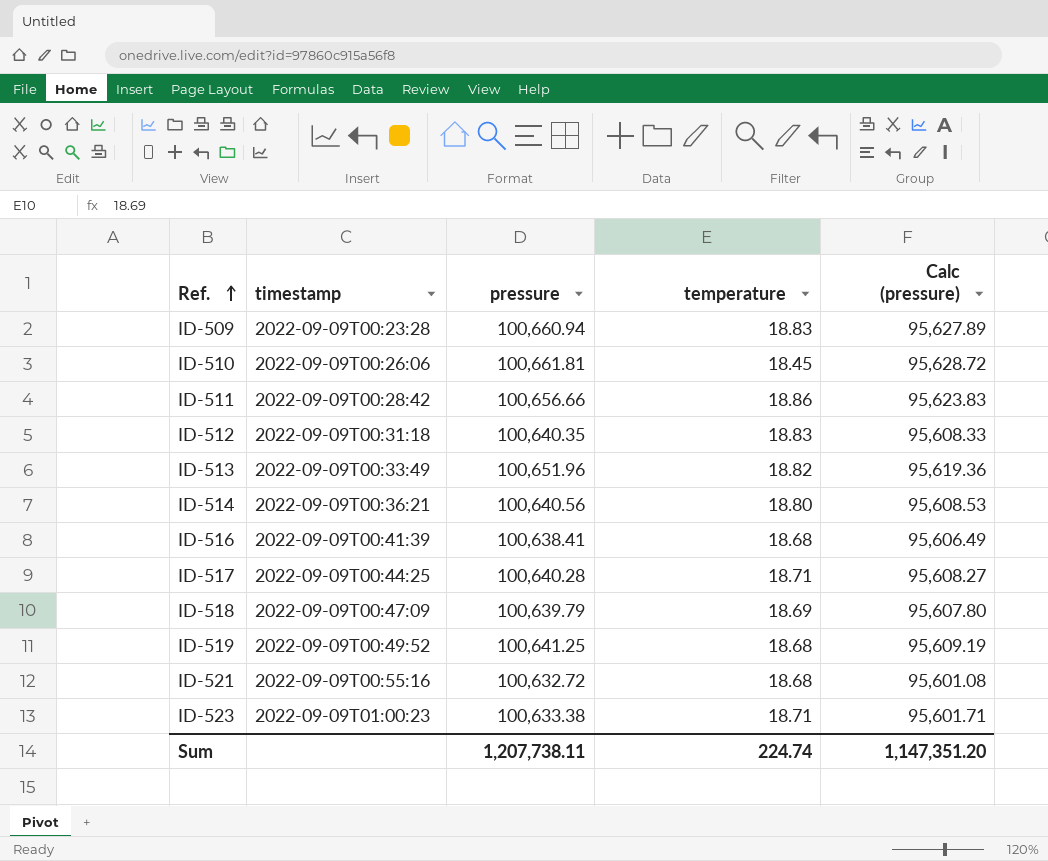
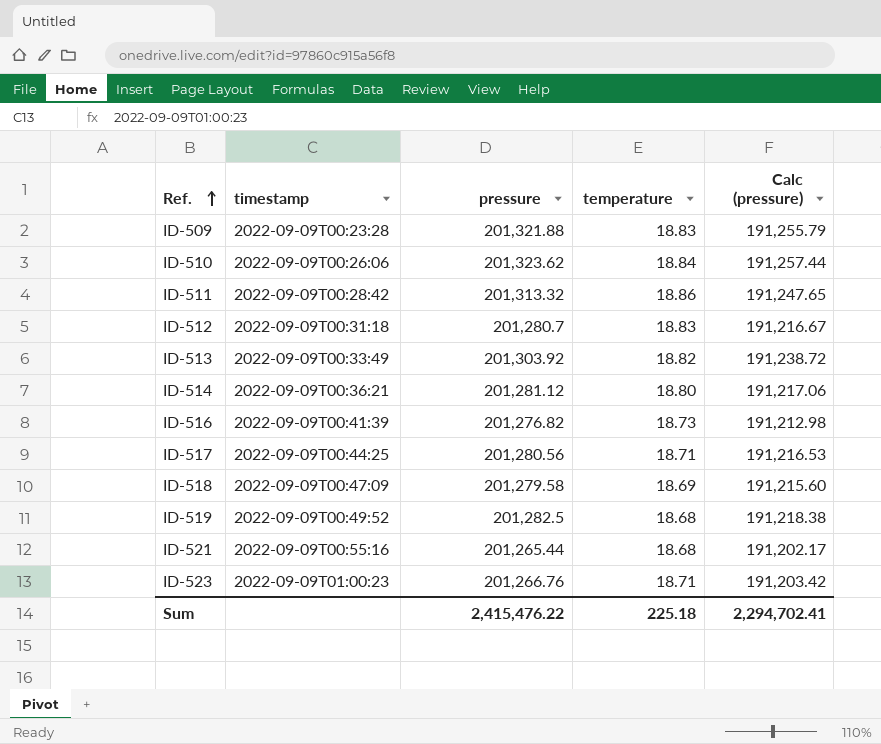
ID-509 | pressure: 100,660.94 -> 201,321.88
ID-509 | Calc (pressure): 95,627.89 -> 191,255.79
ID-510 | pressure: 100,661.81 -> 201,323.62
ID-510 | temperature: 18.45 -> 18.84
ID-510 | Calc (pressure): 95,628.72 -> 191,257.44
ID-511 | pressure: 100,656.66 -> 201,313.32
ID-511 | Calc (pressure): 95,623.83 -> 191,247.65
ID-512 | pressure: 100,640.35 -> 201,280.7
ID-512 | Calc (pressure): 95,608.33 -> 191,216.67
ID-513 | pressure: 100,651.96 -> 201,303.92
ID-513 | Calc (pressure): 95,619.36 -> 191,238.72
ID-514 | pressure: 100,640.56 -> 201,281.12
ID-514 | Calc (pressure): 95,608.53 -> 191,217.06
ID-516 | pressure: 100,638.41 -> 201,276.82
ID-516 | temperature: 18.68 -> 18.73
ID-516 | Calc (pressure): 95,606.49 -> 191,212.98
ID-517 | pressure: 100,640.28 -> 201,280.56
ID-517 | Calc (pressure): 95,608.27 -> 191,216.53
ID-518 | pressure: 100,639.79 -> 201,279.58
ID-518 | Calc (pressure): 95,607.80 -> 191,215.60
ID-519 | pressure: 100,641.25 -> 201,282.5
ID-519 | Calc (pressure): 95,609.19 -> 191,218.38
ID-521 | pressure: 100,632.72 -> 201,265.44
ID-521 | Calc (pressure): 95,601.08 -> 191,202.17
ID-523 | pressure: 100,633.38 -> 201,266.76
ID-523 | Calc (pressure): 95,601.71 -> 191,203.42
Sum | pressure: 1,207,738.11 -> 2,415,476.22
Sum | temperature: 224.74 -> 225.18
Sum | Calc (pressure): 1,147,351.20 -> 2,294,702.41

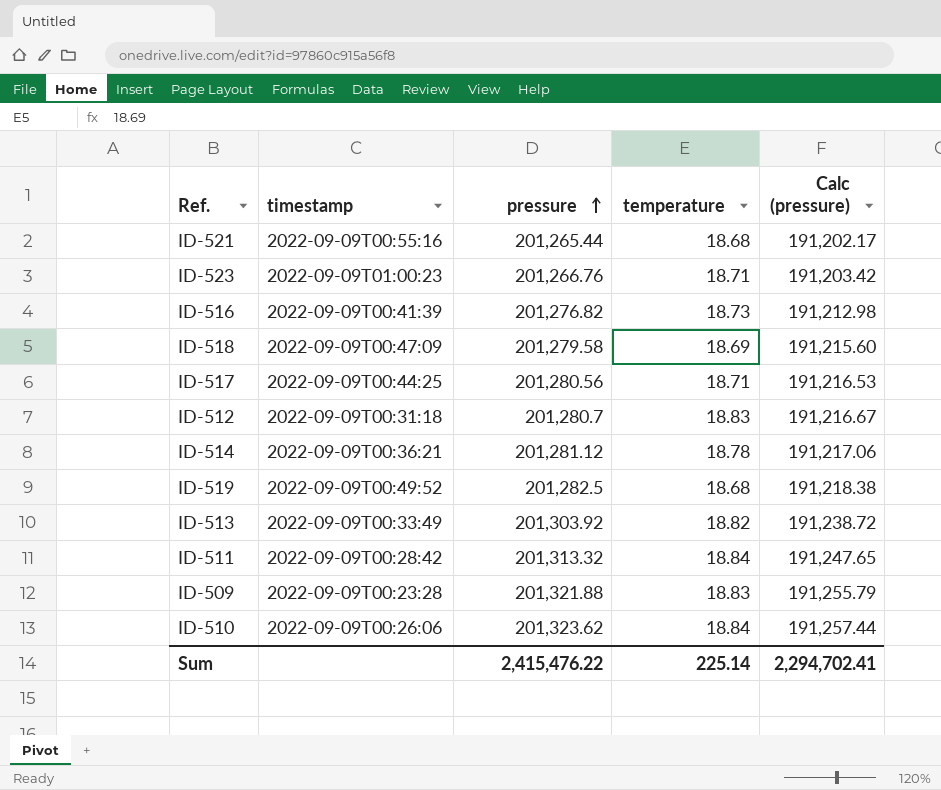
row order: Ref. ascending -> pressure ascending
ID-514 | temperature: 18.80 -> 18.78
ID-511 | temperature: 18.86 -> 18.84
Sum | temperature: 225.18 -> 225.14

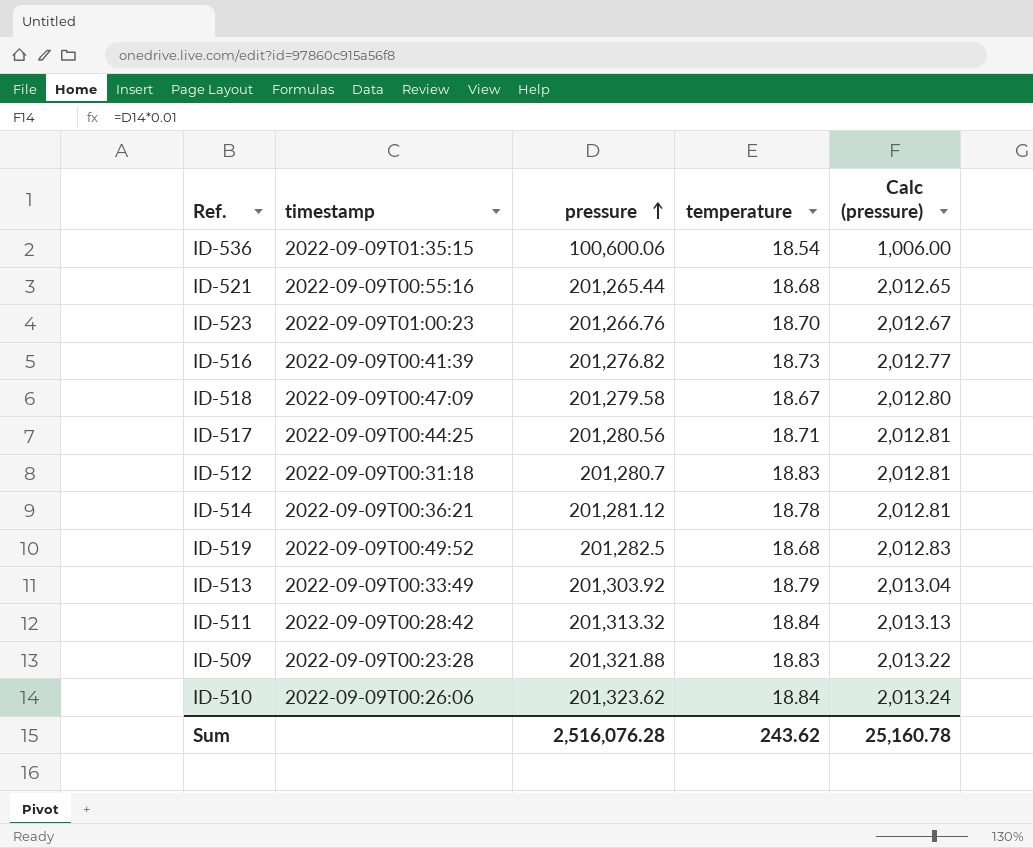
column Calc (pressure) | formula: [pressure] * 0.95 -> [pressure] * 0.01
row ID-536: none -> 2022-09-09T01:35:15 | 100,600.06 | 18.54 | 1,006.00
ID-523 | temperature: 18.71 -> 18.70
ID-518 | temperature: 18.69 -> 18.67
ID-513 | temperature: 18.82 -> 18.79
Sum | pressure: 2,415,476.22 -> 2,516,076.28
Sum | temperature: 225.14 -> 243.62
Sum | Calc (pressure): 2,294,702.41 -> 25,160.78

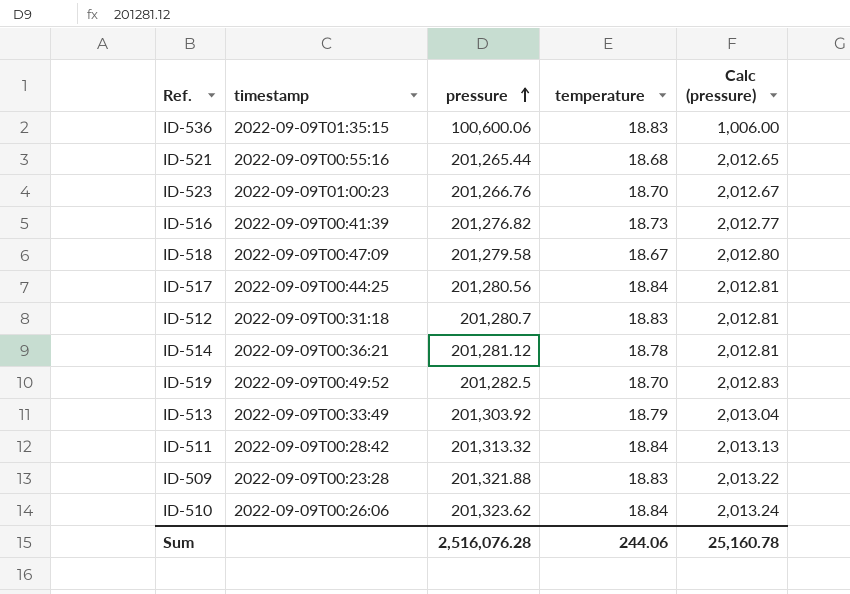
ID-536 | temperature: 18.54 -> 18.83
ID-517 | temperature: 18.71 -> 18.84
ID-519 | temperature: 18.68 -> 18.70
Sum | temperature: 243.62 -> 244.06

